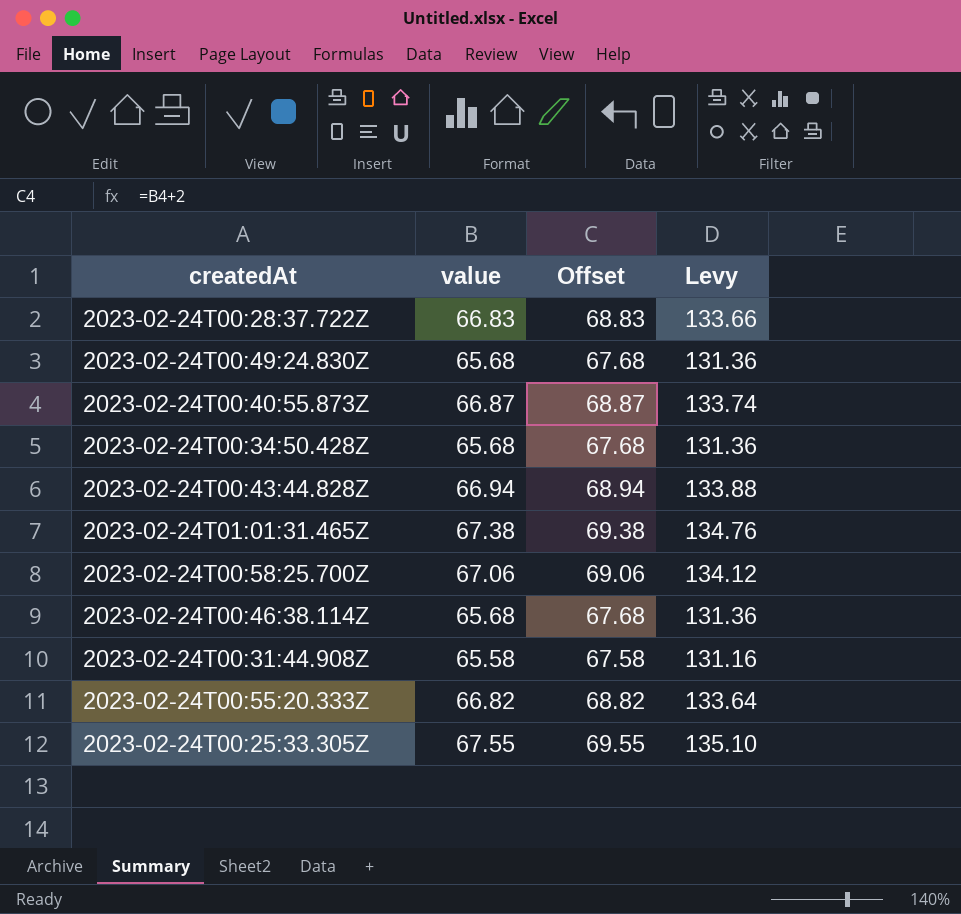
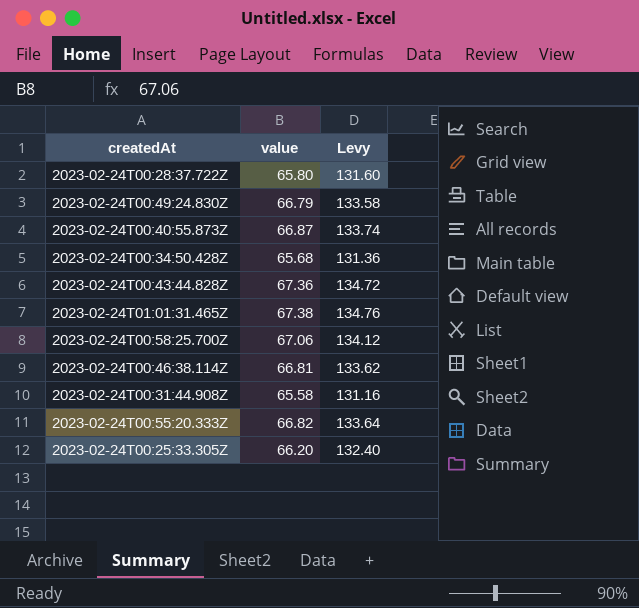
column Offset | formula: [value] + 2 -> none
2023-02-24T00:28:37.722Z | value: 66.83 -> 65.80
2023-02-24T00:28:37.722Z | Levy: 133.66 -> 131.60
2023-02-24T00:49:24.830Z | value: 65.68 -> 66.79
2023-02-24T00:49:24.830Z | Levy: 131.36 -> 133.58
2023-02-24T00:43:44.828Z | value: 66.94 -> 67.36
2023-02-24T00:43:44.828Z | Levy: 133.88 -> 134.72
2023-02-24T00:46:38.114Z | value: 65.68 -> 66.81
2023-02-24T00:46:38.114Z | Levy: 131.36 -> 133.62
2023-02-24T00:25:33.305Z | value: 67.55 -> 66.20
2023-02-24T00:25:33.305Z | Levy: 135.10 -> 132.40

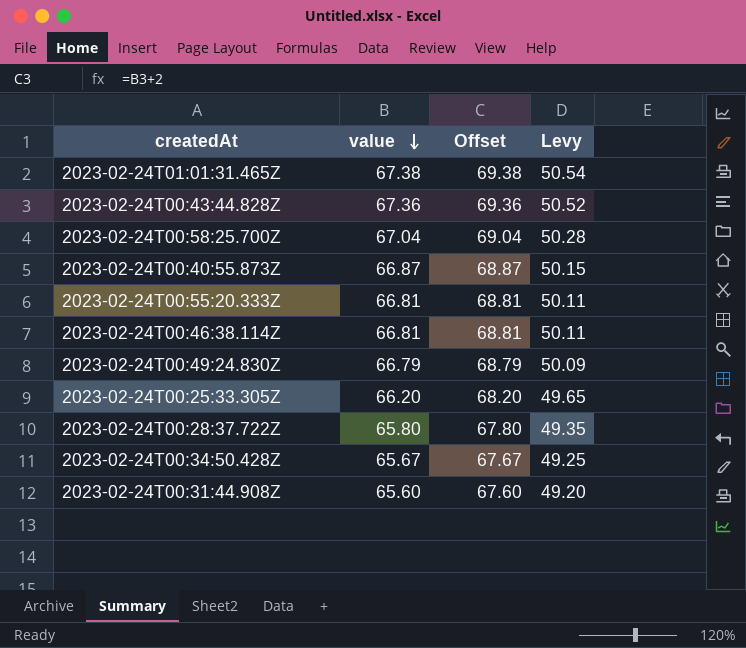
row order: none -> value descending
column Offset | formula: none -> [value] + 2
column Levy | formula: [value] * 2 -> [value] * 0.75
2023-02-24T00:58:25.700Z | value: 67.06 -> 67.04
2023-02-24T00:55:20.333Z | value: 66.82 -> 66.81
2023-02-24T00:34:50.428Z | value: 65.68 -> 65.67
2023-02-24T00:31:44.908Z | value: 65.58 -> 65.60

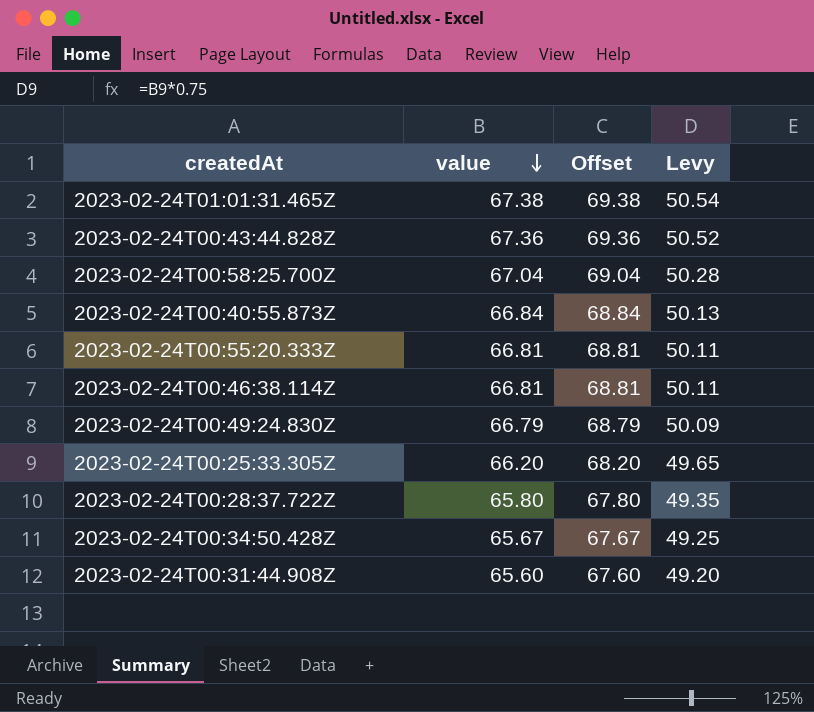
2023-02-24T00:40:55.873Z | value: 66.87 -> 66.84
2023-02-24T00:40:55.873Z | Offset: 68.87 -> 68.84
2023-02-24T00:40:55.873Z | Levy: 50.15 -> 50.13

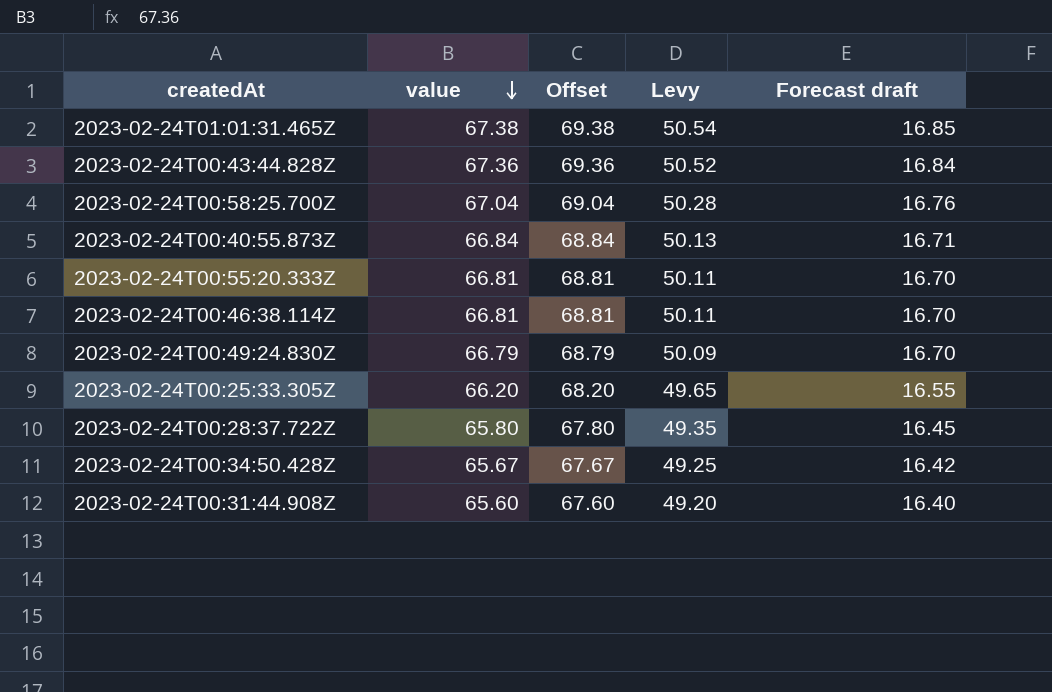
column Forecast draft | formula: none -> [value] * 0.25

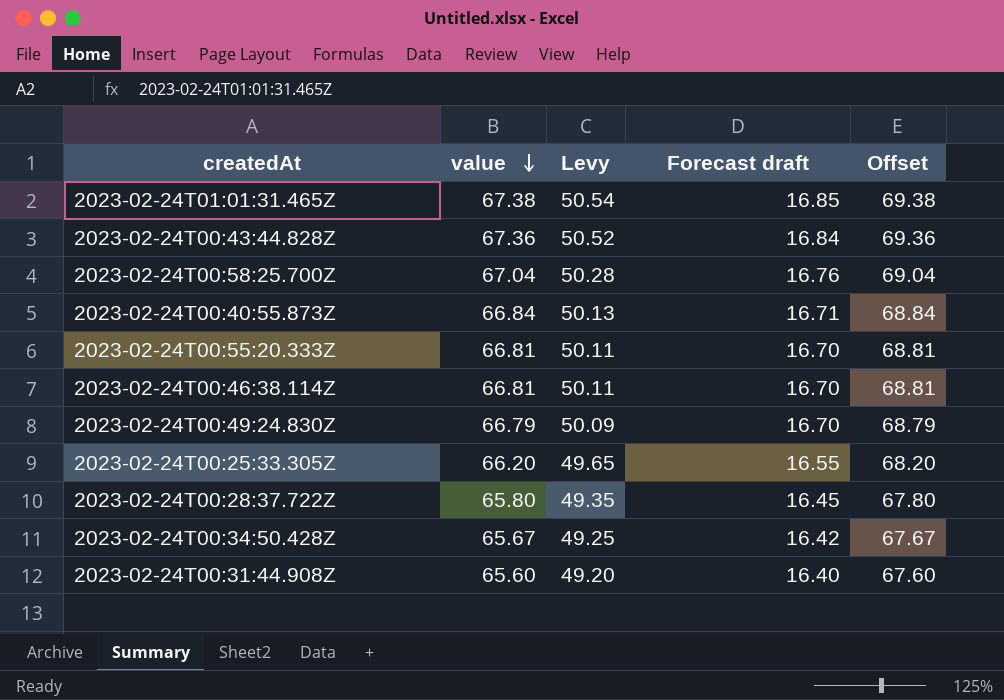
column Offset | position: 3 -> 5

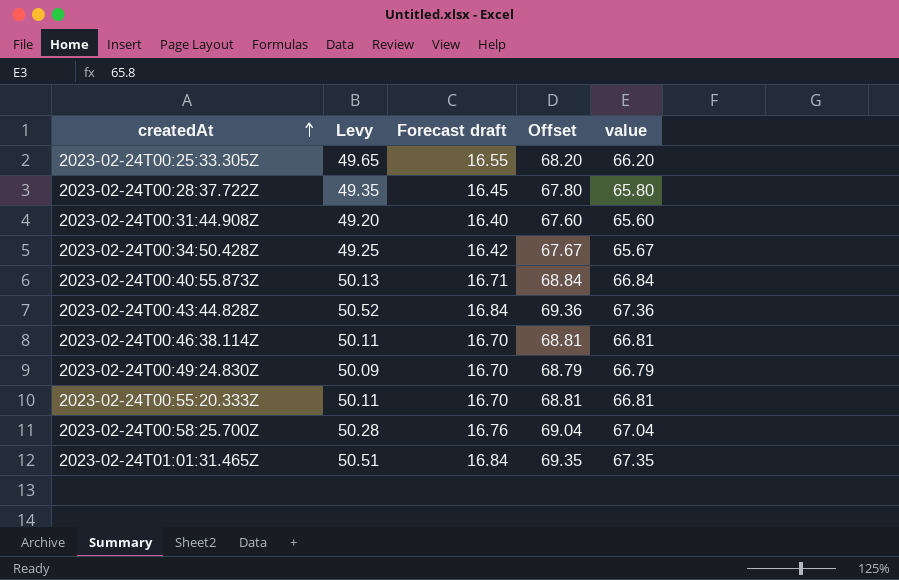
row order: value descending -> createdAt ascending
column value | position: 2 -> 5
2023-02-24T01:01:31.465Z | Levy: 50.54 -> 50.51
2023-02-24T01:01:31.465Z | Forecast draft: 16.85 -> 16.84
2023-02-24T01:01:31.465Z | Offset: 69.38 -> 69.35
2023-02-24T01:01:31.465Z | value: 67.38 -> 67.35

